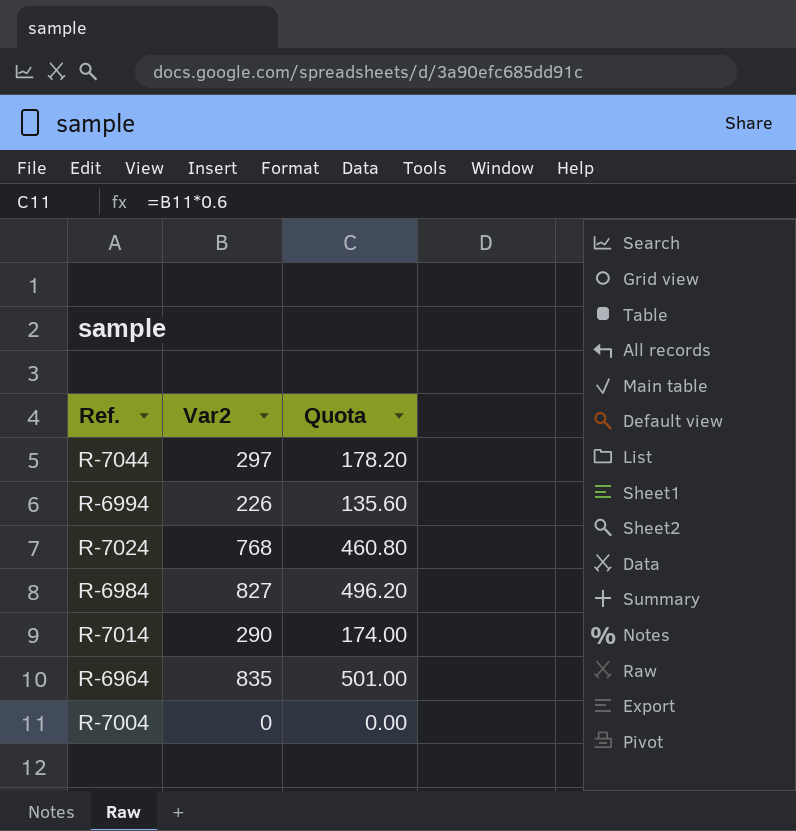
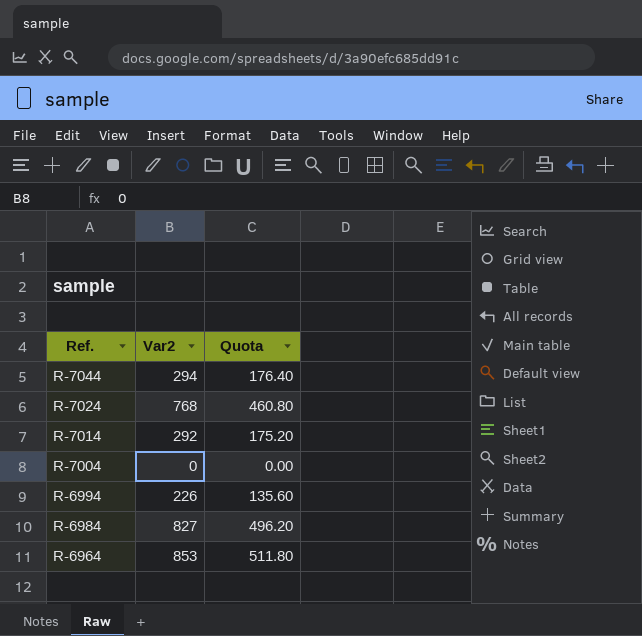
row order: none -> Ref. descending
R-7044 | Var2: 297 -> 294
R-7044 | Quota: 178.20 -> 176.40
R-7014 | Var2: 290 -> 292
R-7014 | Quota: 174.00 -> 175.20
R-6964 | Var2: 835 -> 853
R-6964 | Quota: 501.00 -> 511.80

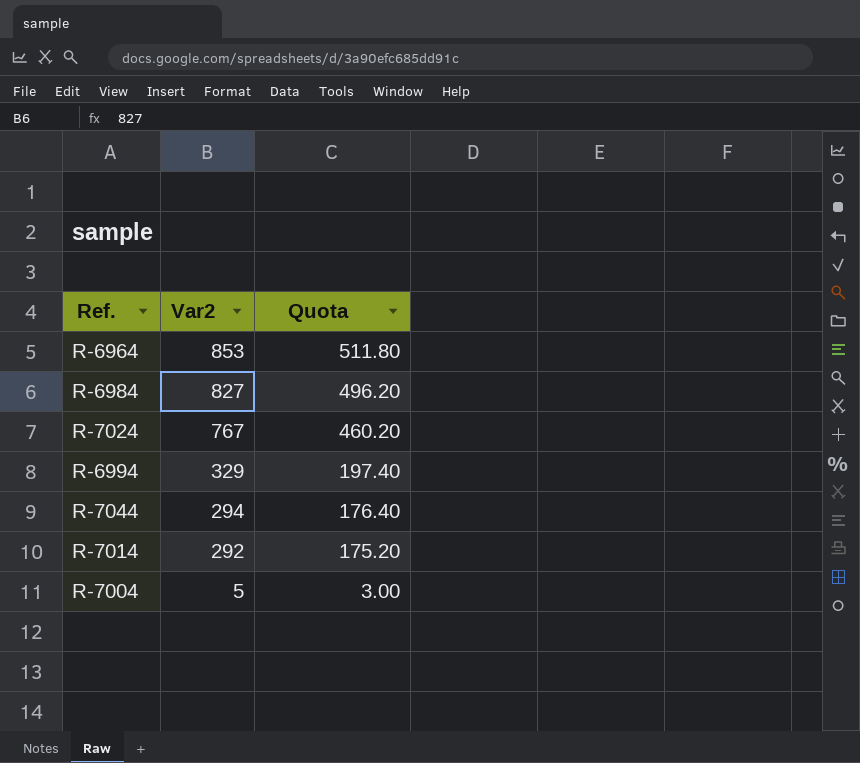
row order: Ref. descending -> Var2 descending
R-7024 | Var2: 768 -> 767
R-7024 | Quota: 460.80 -> 460.20
R-6994 | Var2: 226 -> 329
R-6994 | Quota: 135.60 -> 197.40
R-7004 | Var2: 0 -> 5
R-7004 | Quota: 0.00 -> 3.00

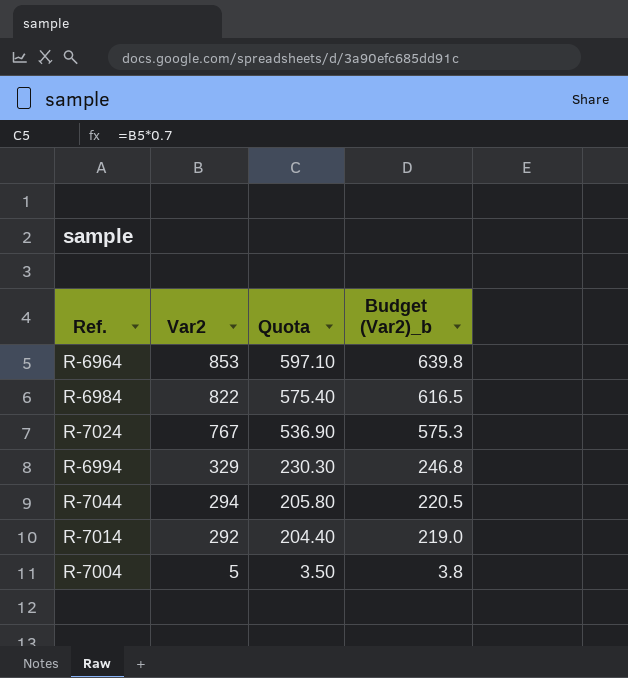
column Quota | formula: [Var2] * 0.6 -> [Var2] * 0.7
column Budget (Var2)_b | formula: none -> [Var2] * 0.75
R-6984 | Var2: 827 -> 822

